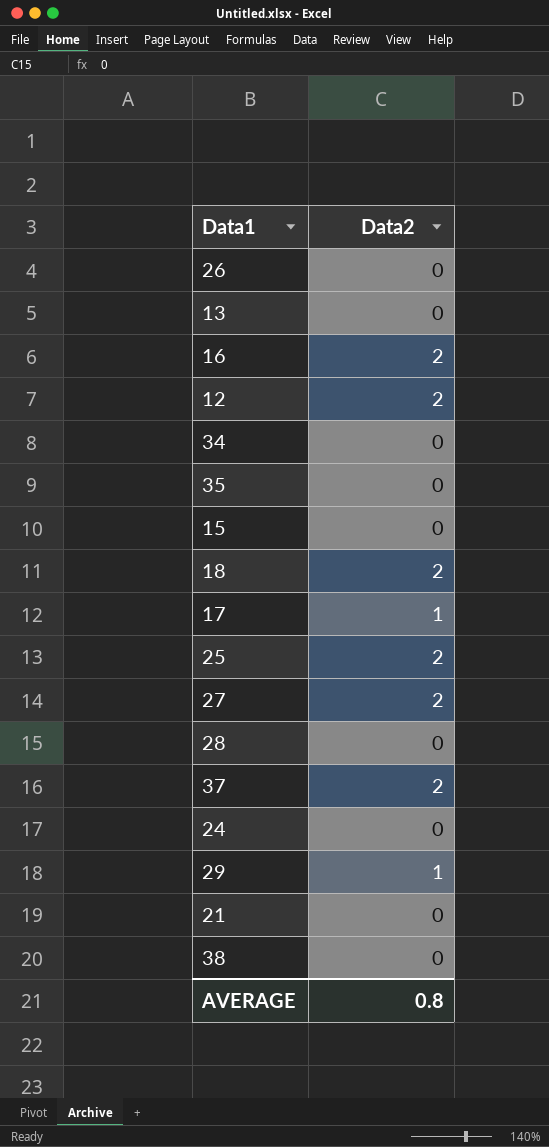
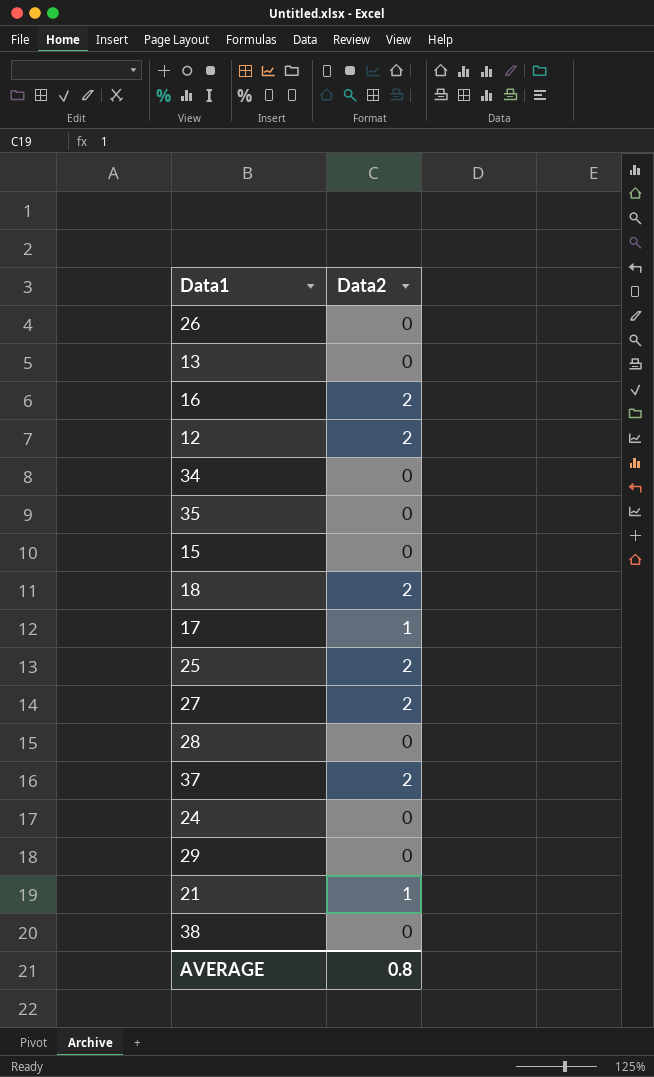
29 | Data2: 1 -> 0
21 | Data2: 0 -> 1

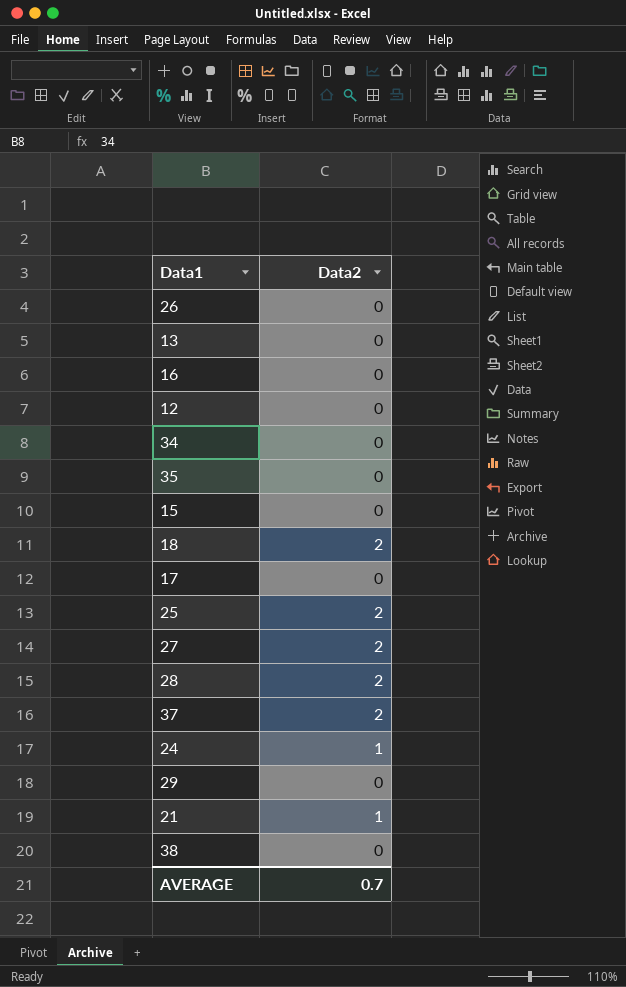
16 | Data2: 2 -> 0
12 | Data2: 2 -> 0
17 | Data2: 1 -> 0
28 | Data2: 0 -> 2
24 | Data2: 0 -> 1
AVERAGE | Data2: 0.8 -> 0.7

